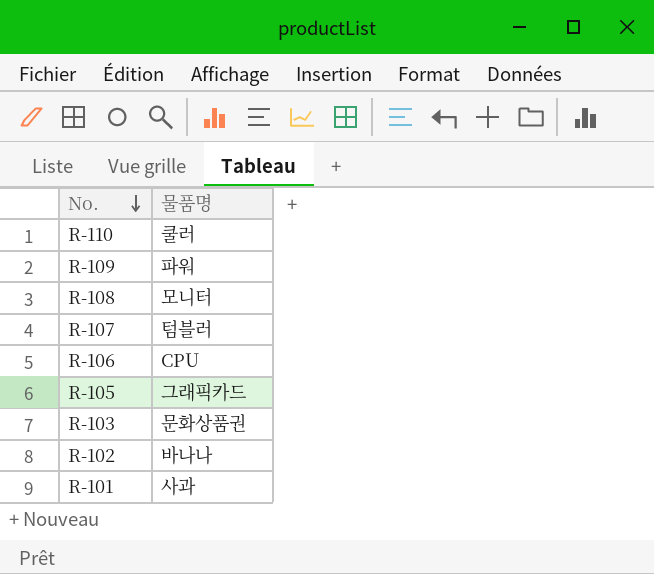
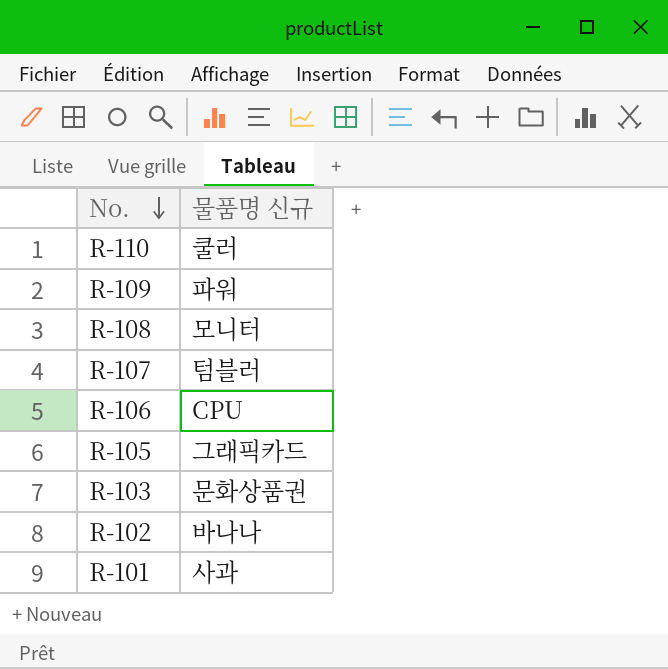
column name: 물품명 -> 물품명 신규

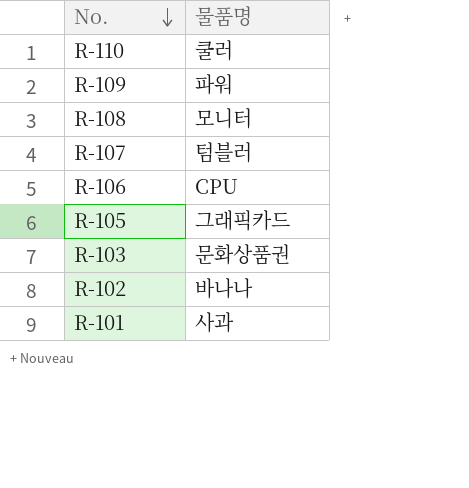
column name: 물품명 신규 -> 물품명

